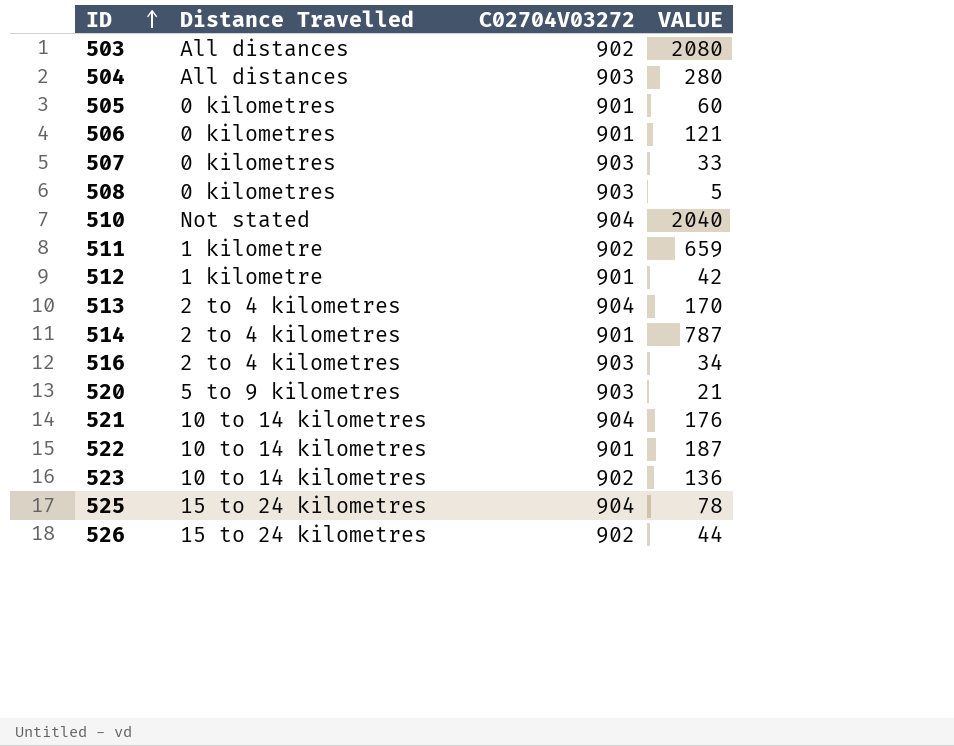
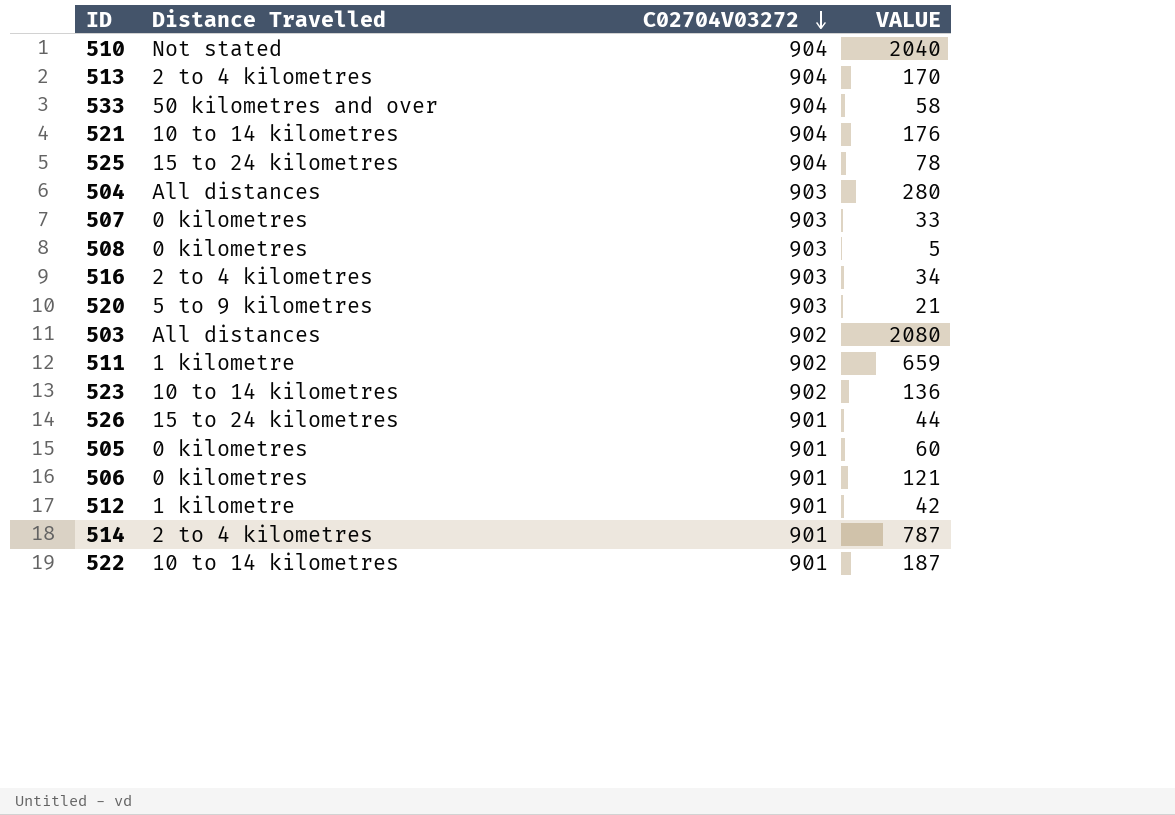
row order: ID ascending -> C02704V03272 descending
row 533: none -> 50 kilometres and over | 904 | 58
526 | C02704V03272: 902 -> 901

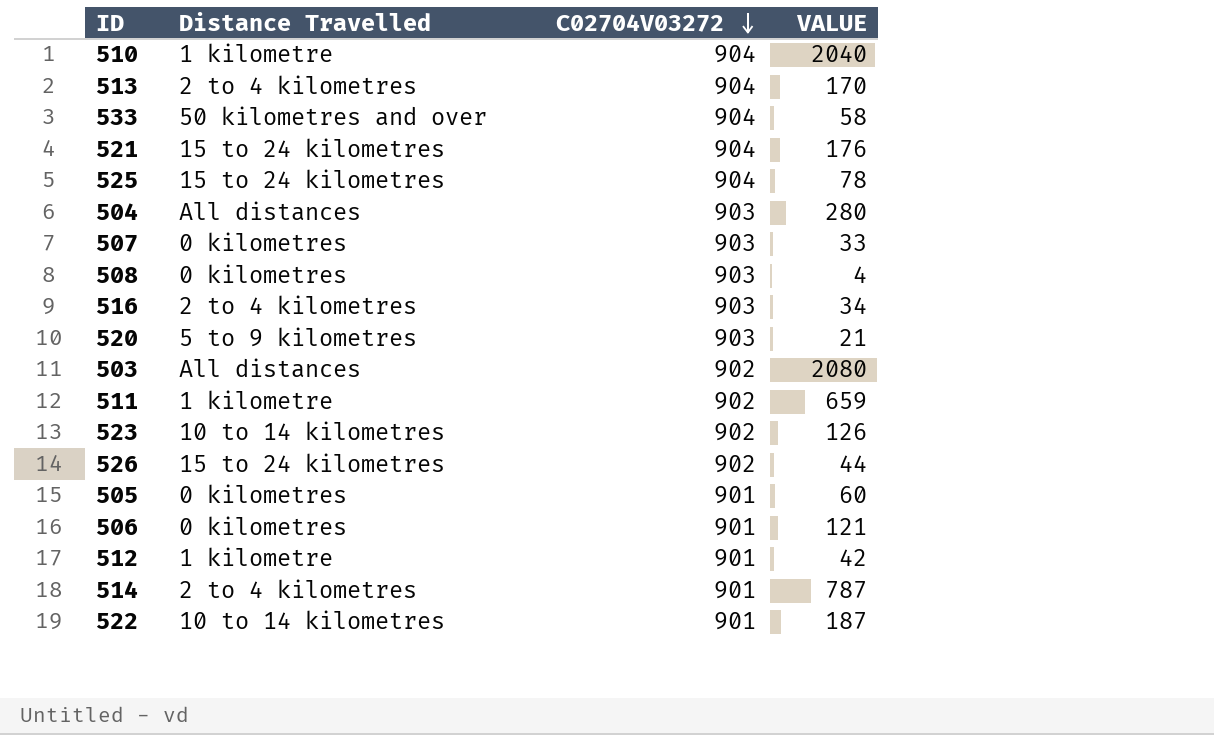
510 | Distance Travelled: Not stated -> 1 kilometre
521 | Distance Travelled: 10 to 14 kilometres -> 15 to 24 kilometres
508 | VALUE: 5 -> 4
523 | VALUE: 136 -> 126
526 | C02704V03272: 901 -> 902

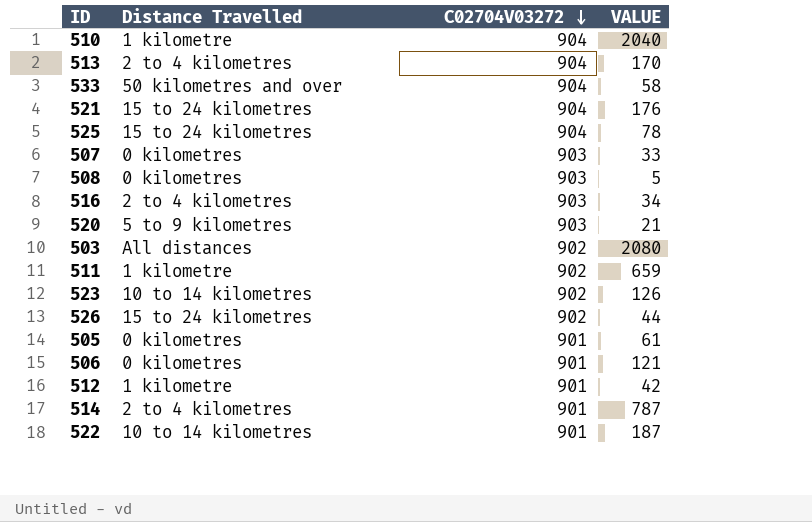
row 504: All distances | 903 | 280 -> none
508 | VALUE: 4 -> 5
505 | VALUE: 60 -> 61

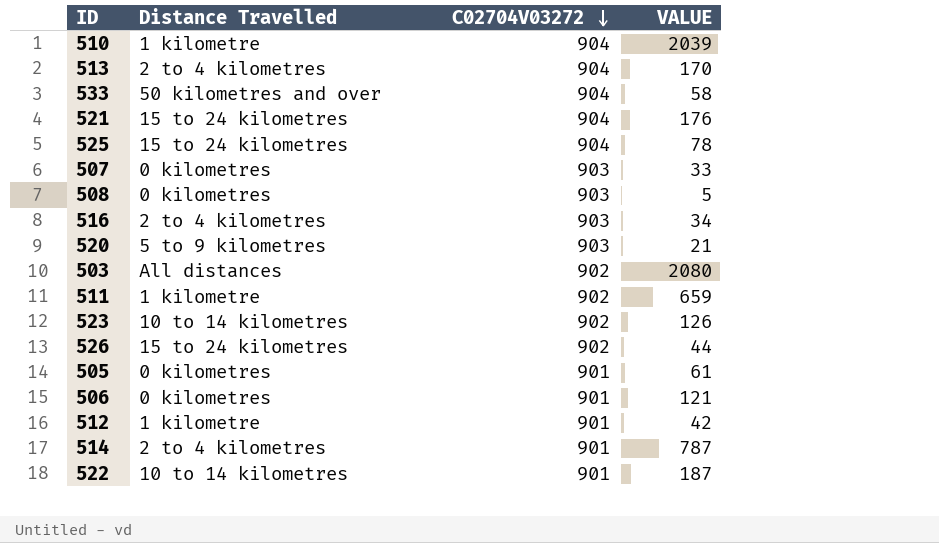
510 | VALUE: 2040 -> 2039

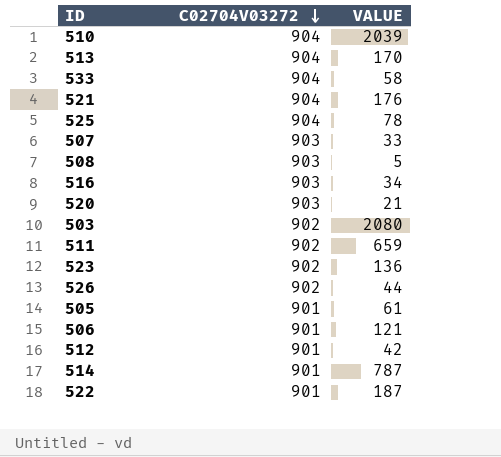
column Distance Travelled | position: 2 -> none
523 | VALUE: 126 -> 136

